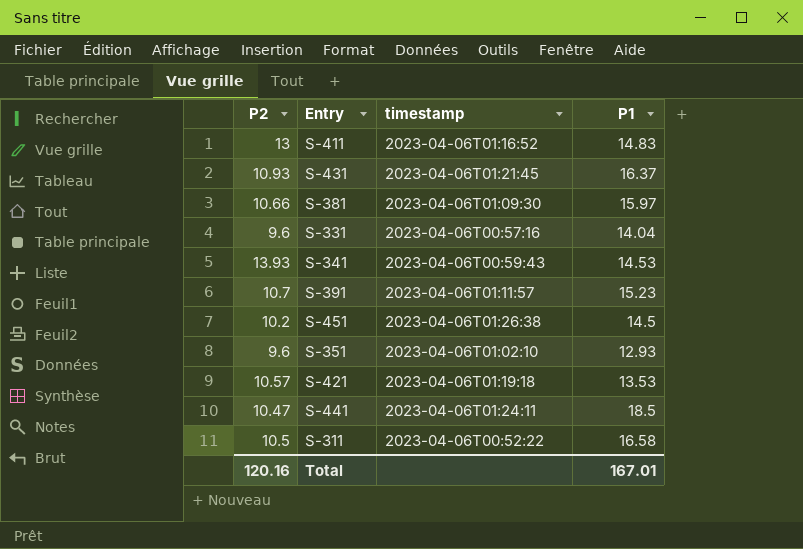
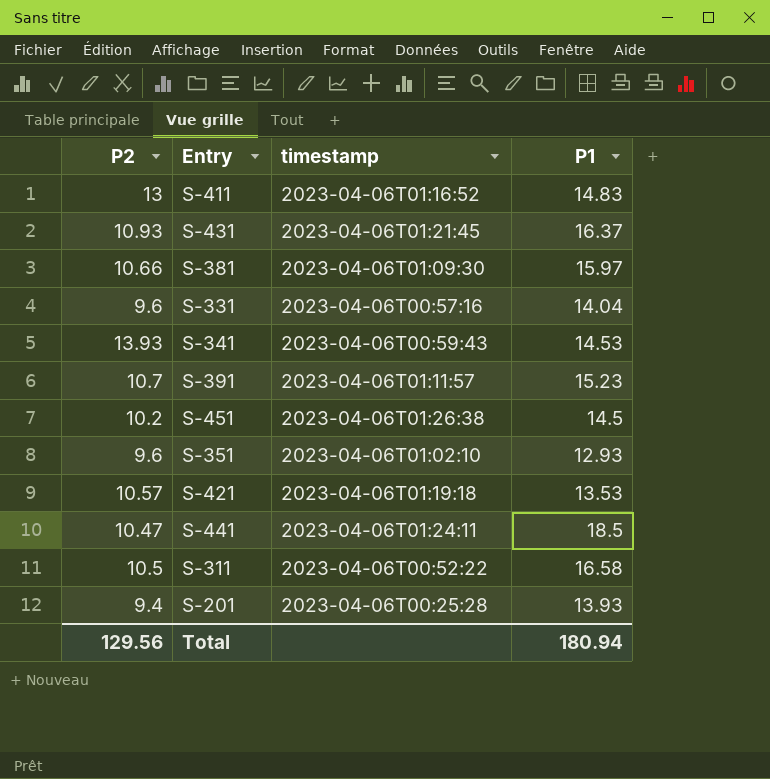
row S-201: none -> 9.4 | 2023-04-06T00:25:28 | 13.93
Total | P2: 120.16 -> 129.56
Total | P1: 167.01 -> 180.94

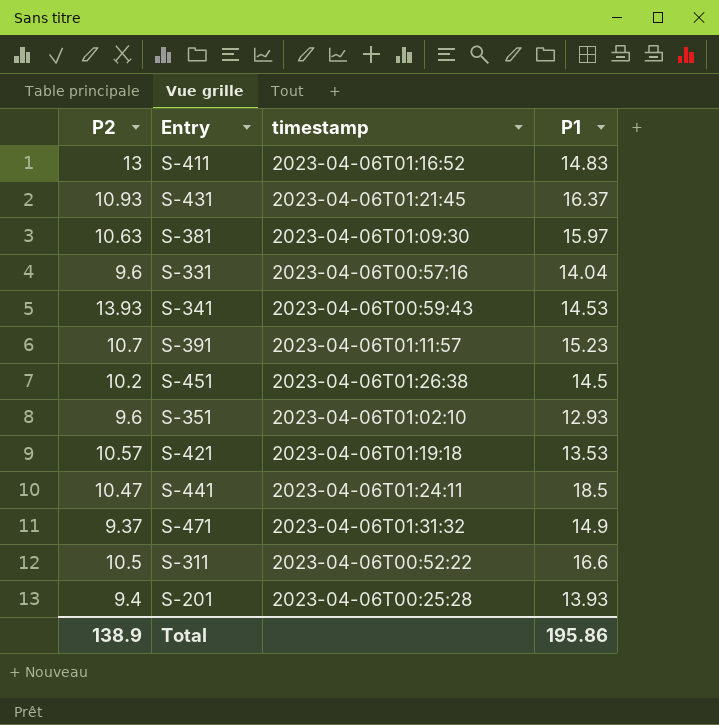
S-381 | P2: 10.66 -> 10.63
row S-471: none -> 9.37 | 2023-04-06T01:31:32 | 14.9
S-311 | P1: 16.58 -> 16.6
Total | P2: 129.56 -> 138.9
Total | P1: 180.94 -> 195.86

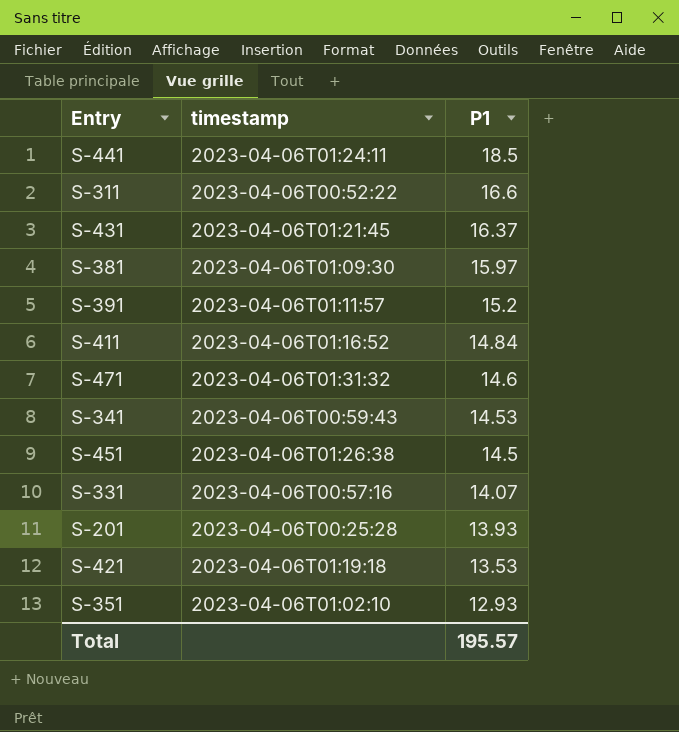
row order: none -> P1 descending
column P2 | position: 1 -> none
S-391 | P1: 15.23 -> 15.2
S-411 | P1: 14.83 -> 14.84
S-471 | P1: 14.9 -> 14.6
S-331 | P1: 14.04 -> 14.07
Total | P1: 195.86 -> 195.57

